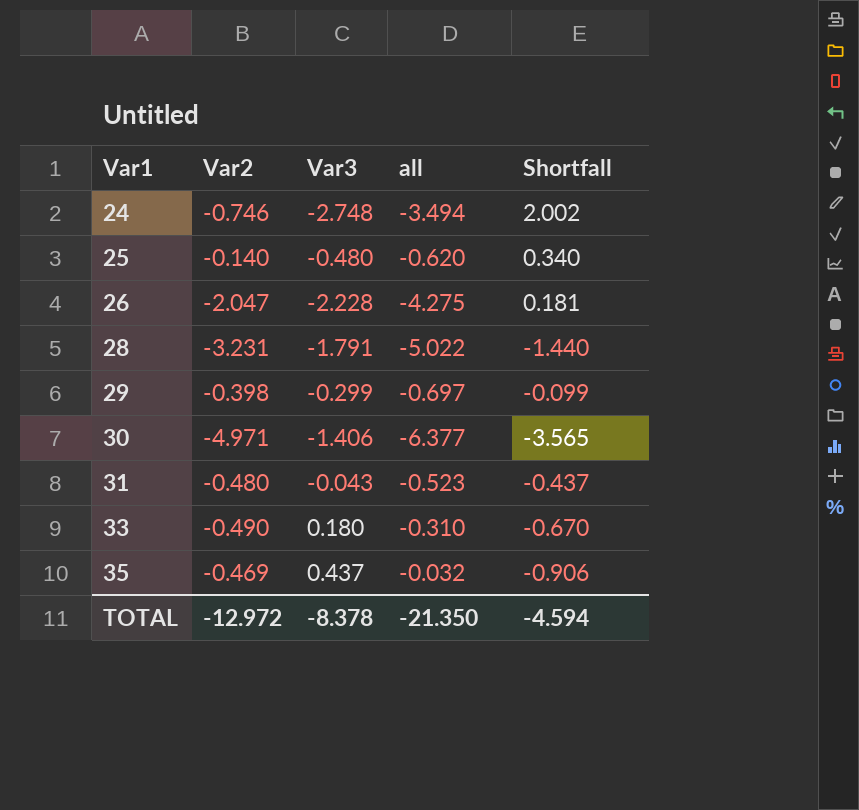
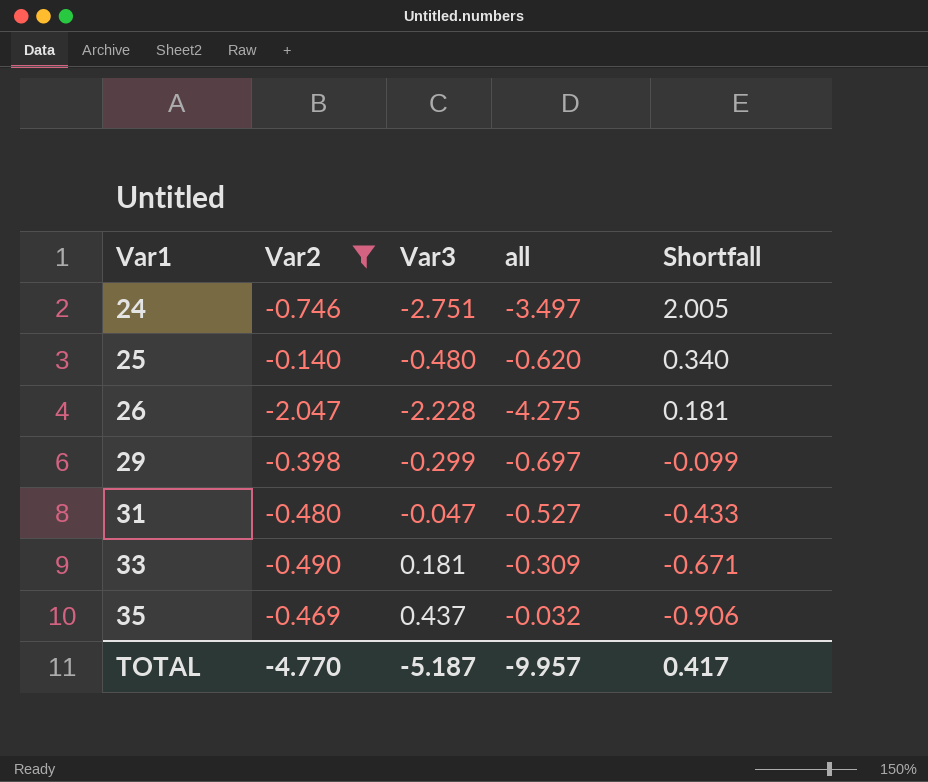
filter: none -> Var2 >= -2.047
24 | Var3: -2.748 -> -2.751
24 | all: -3.494 -> -3.497
24 | Shortfall: 2.002 -> 2.005
31 | Var3: -0.043 -> -0.047
31 | all: -0.523 -> -0.527
31 | Shortfall: -0.437 -> -0.433
33 | Var3: 0.180 -> 0.181
33 | all: -0.310 -> -0.309
33 | Shortfall: -0.670 -> -0.671
TOTAL | Var2: -12.972 -> -4.770
TOTAL | Var3: -8.378 -> -5.187
TOTAL | all: -21.350 -> -9.957
TOTAL | Shortfall: -4.594 -> 0.417

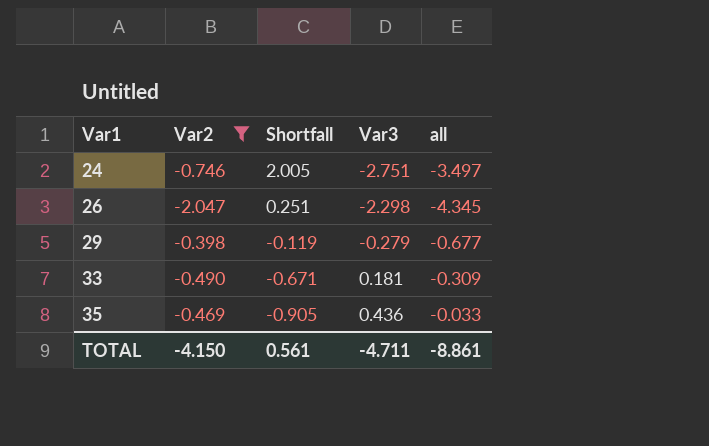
column Shortfall | position: 5 -> 3
row 25: -0.140 | -0.480 | -0.620 | 0.340 -> none
row 31: -0.480 | -0.047 | -0.527 | -0.433 -> none
26 | Shortfall: 0.181 -> 0.251
26 | Var3: -2.228 -> -2.298
26 | all: -4.275 -> -4.345
29 | Shortfall: -0.099 -> -0.119
29 | Var3: -0.299 -> -0.279
29 | all: -0.697 -> -0.677
35 | Shortfall: -0.906 -> -0.905
35 | Var3: 0.437 -> 0.436
35 | all: -0.032 -> -0.033
TOTAL | Var2: -4.770 -> -4.150
TOTAL | Shortfall: 0.417 -> 0.561
TOTAL | Var3: -5.187 -> -4.711
TOTAL | all: -9.957 -> -8.861

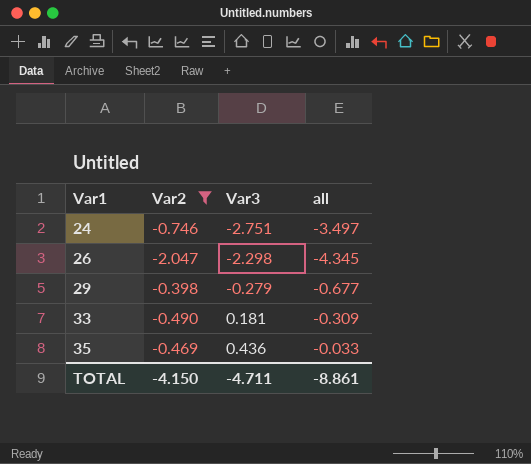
column Shortfall | formula: [Var2] - [Var3] -> none

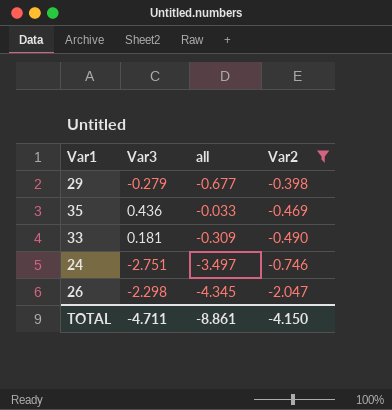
row order: Var1 ascending -> Var2 descending
column Var2 | position: 2 -> 4

